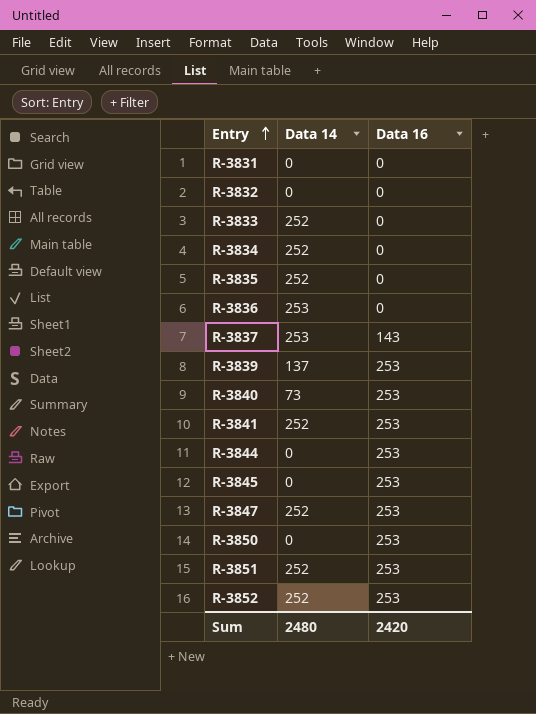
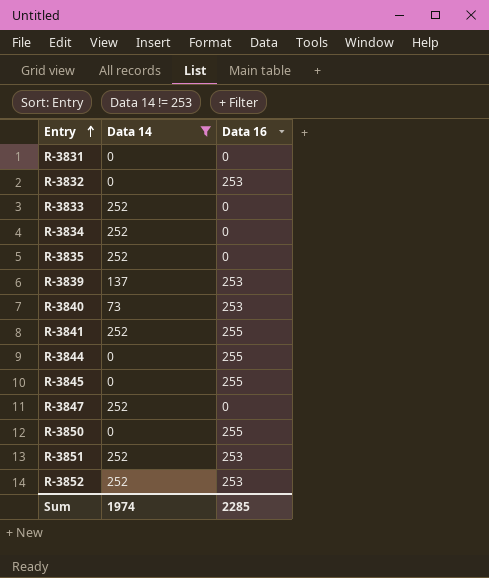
filter: none -> Data 14 != 253
R-3832 | Data 16: 0 -> 253
R-3841 | Data 16: 253 -> 255
R-3844 | Data 16: 253 -> 255
R-3845 | Data 16: 253 -> 255
R-3847 | Data 16: 253 -> 0
R-3850 | Data 16: 253 -> 255
Sum | Data 14: 2480 -> 1974
Sum | Data 16: 2420 -> 2285

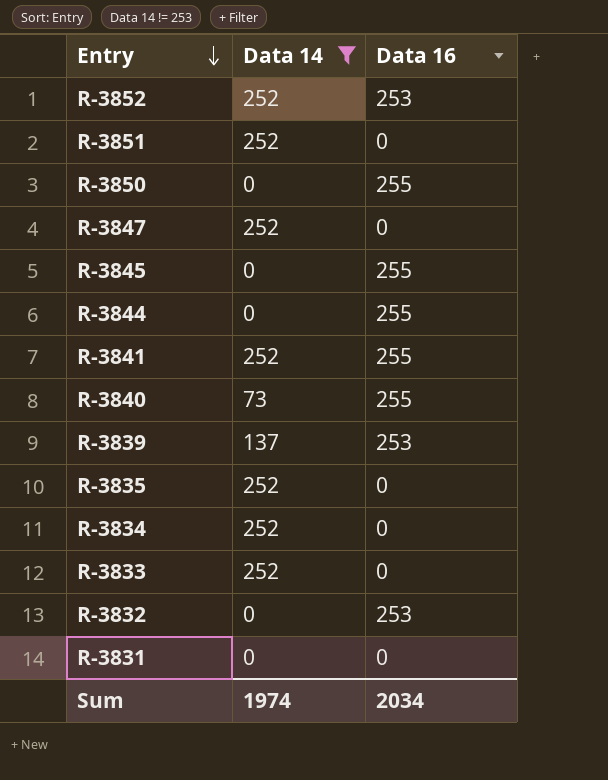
row order: Entry ascending -> Entry descending
R-3851 | Data 16: 253 -> 0
R-3840 | Data 16: 253 -> 255
Sum | Data 16: 2285 -> 2034

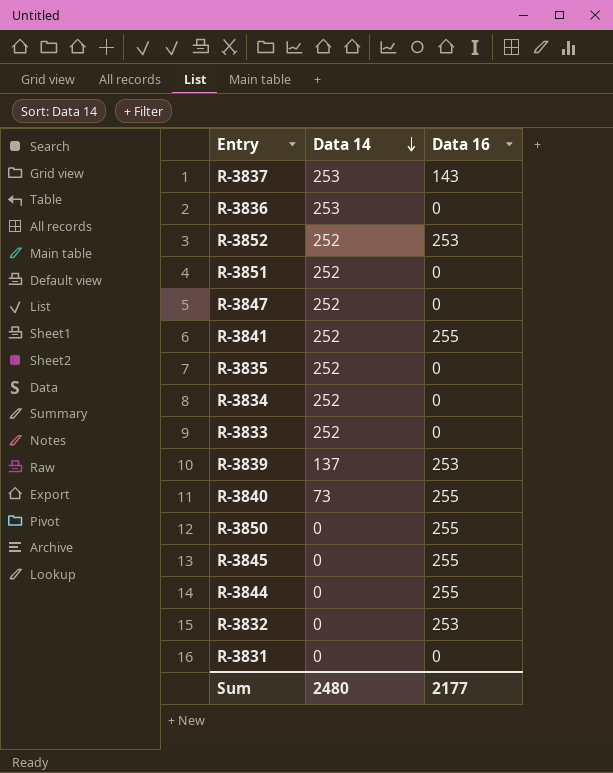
filter: Data 14 != 253 -> none
row order: Entry descending -> Data 14 descending
Sum | Data 14: 1974 -> 2480
Sum | Data 16: 2034 -> 2177

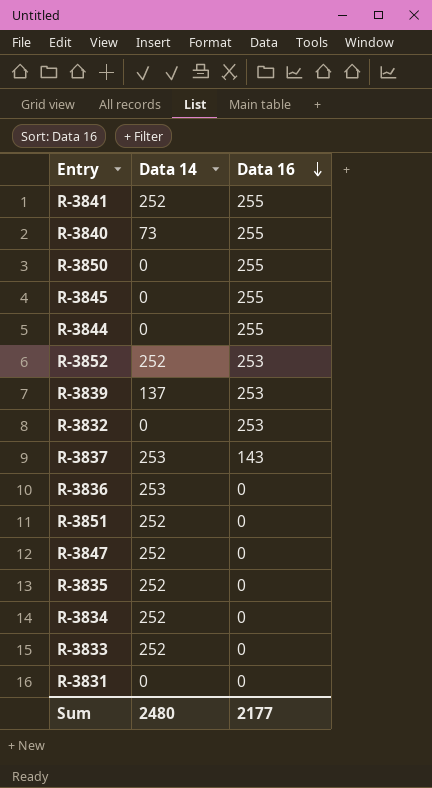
row order: Data 14 descending -> Data 16 descending

